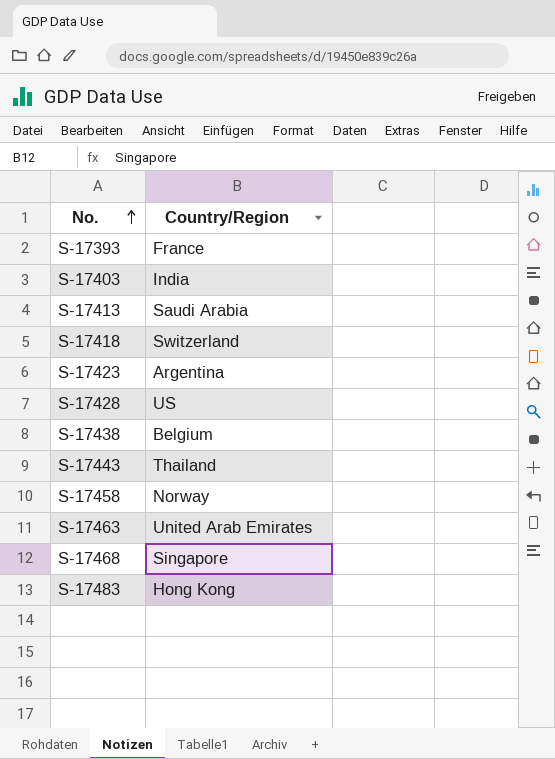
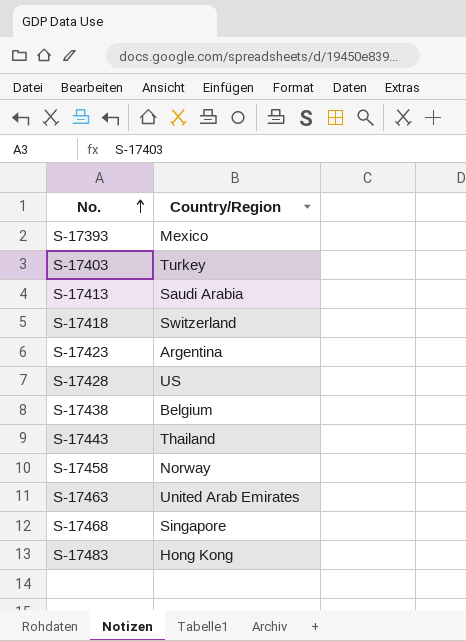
S-17393 | Country/Region: France -> Mexico
S-17403 | Country/Region: India -> Turkey

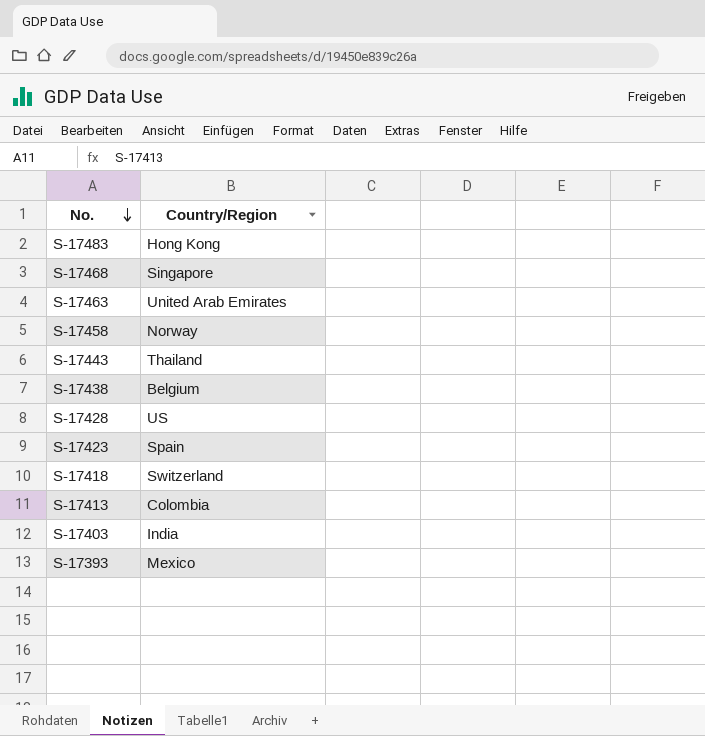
row order: No. ascending -> No. descending
S-17423 | Country/Region: Argentina -> Spain
S-17413 | Country/Region: Saudi Arabia -> Colombia
S-17403 | Country/Region: Turkey -> India

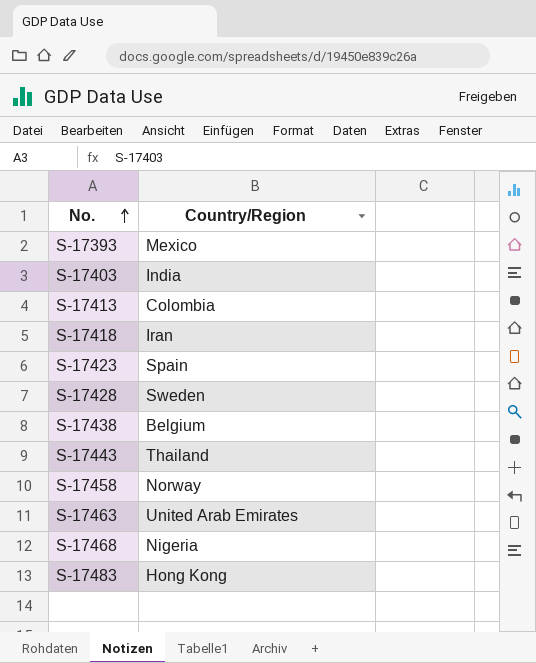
row order: No. descending -> No. ascending
S-17418 | Country/Region: Switzerland -> Iran
S-17428 | Country/Region: US -> Sweden
S-17468 | Country/Region: Singapore -> Nigeria

